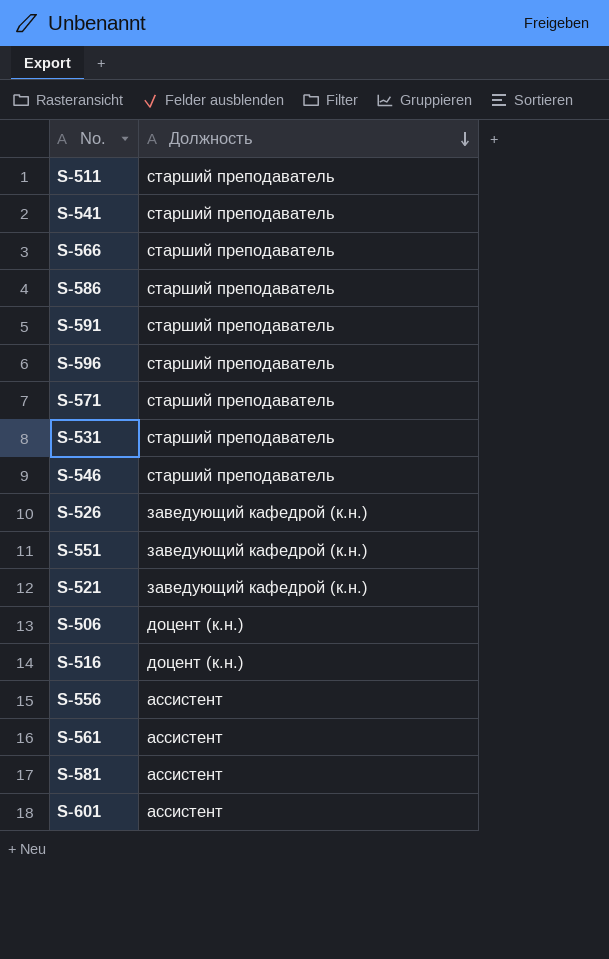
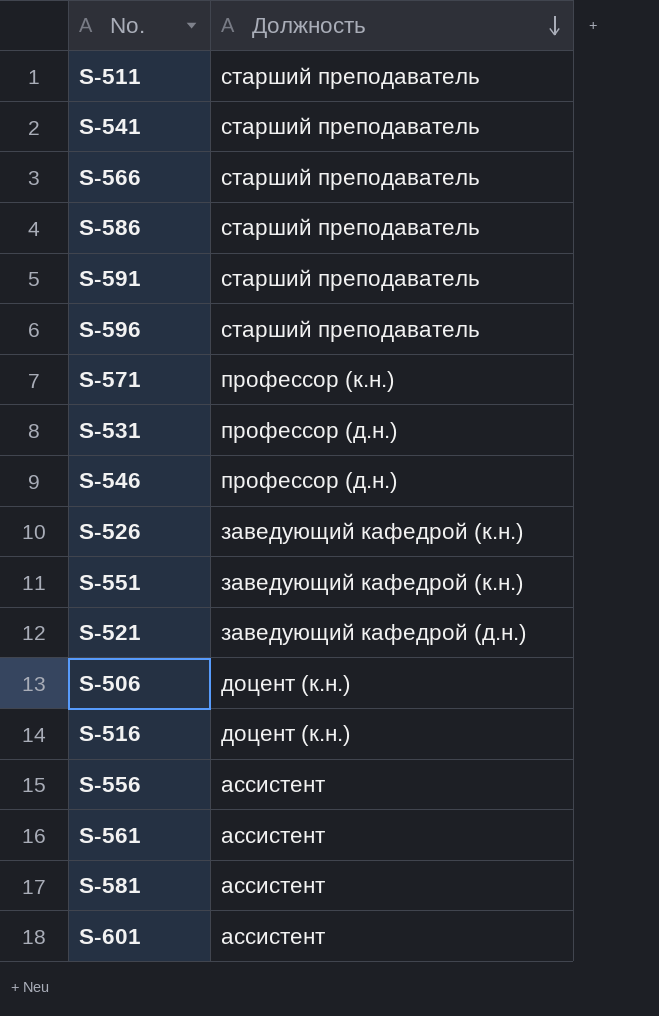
S-571 | Должность: старший преподаватель -> профессор (к.н.)
S-531 | Должность: старший преподаватель -> профессор (д.н.)
S-546 | Должность: старший преподаватель -> профессор (д.н.)
S-521 | Должность: заведующий кафедрой (к.н.) -> заведующий кафедрой (д.н.)

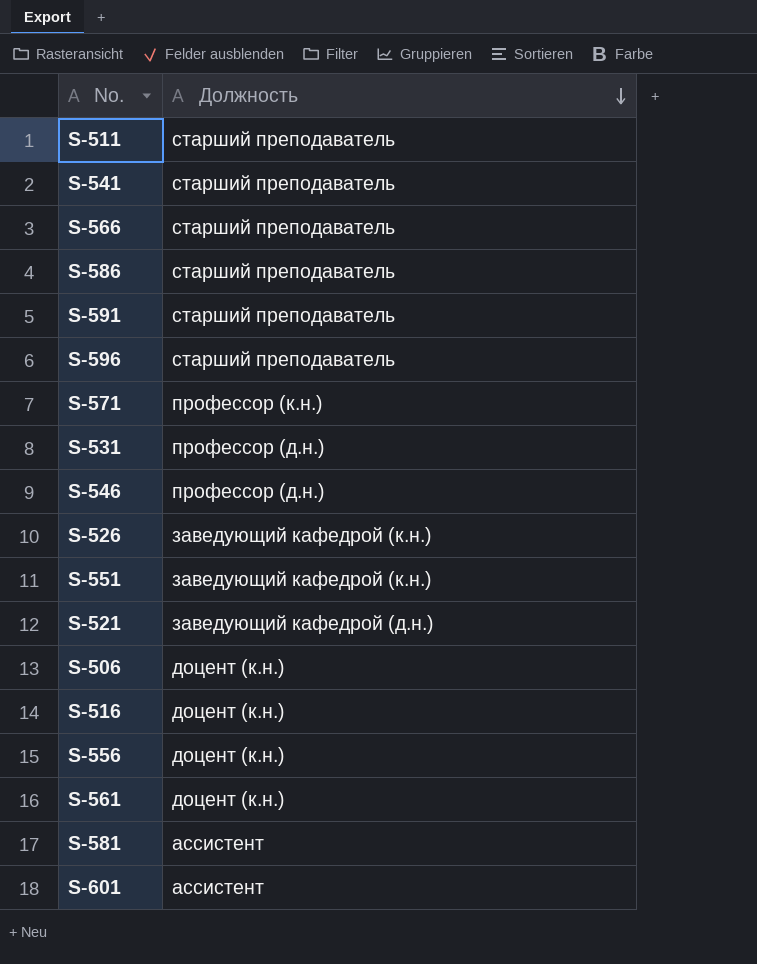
S-556 | Должность: ассистент -> доцент (к.н.)
S-561 | Должность: ассистент -> доцент (к.н.)

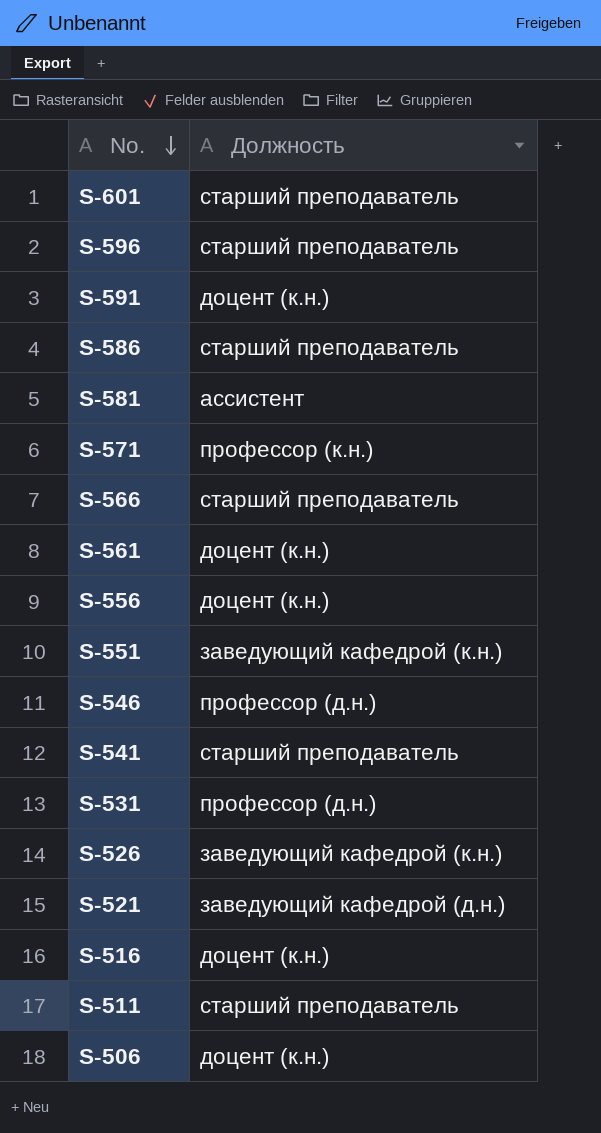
row order: Должность descending -> No. descending
S-601 | Должность: ассистент -> старший преподаватель
S-591 | Должность: старший преподаватель -> доцент (к.н.)

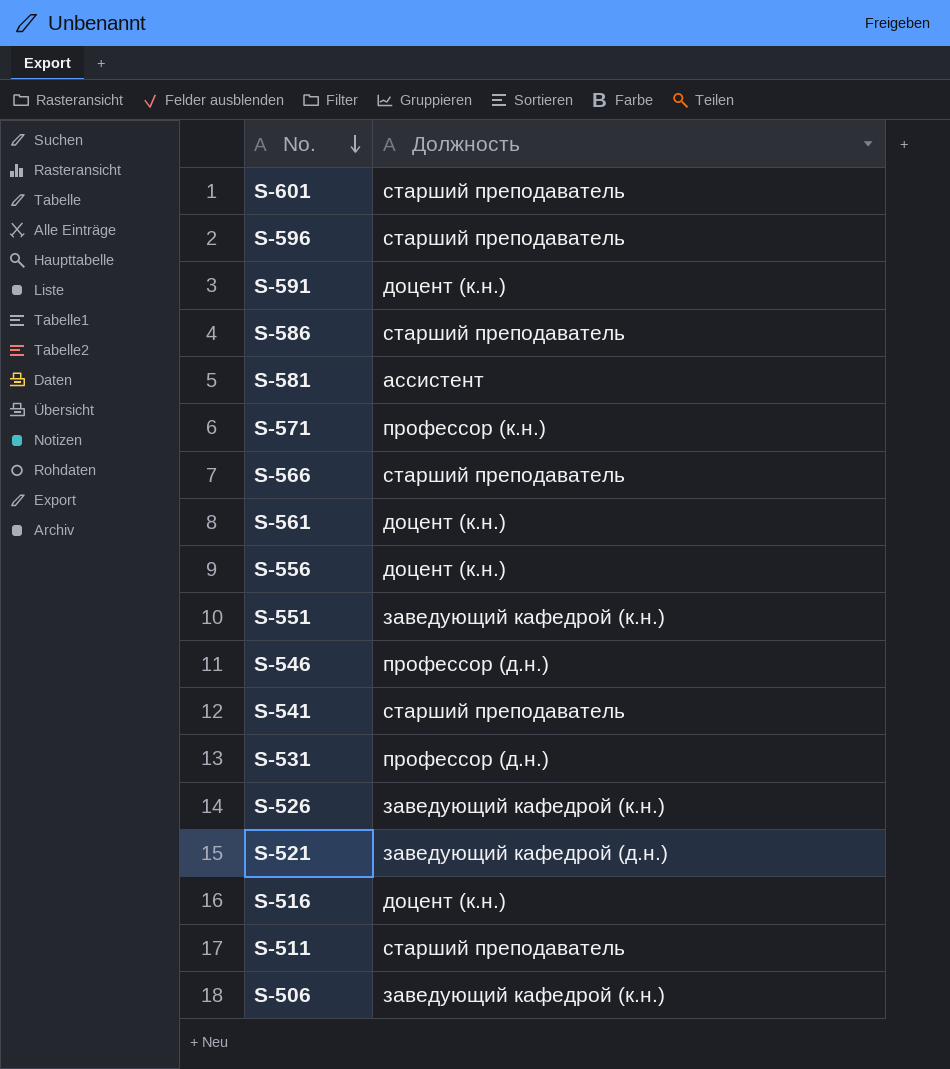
S-506 | Должность: доцент (к.н.) -> заведующий кафедрой (к.н.)

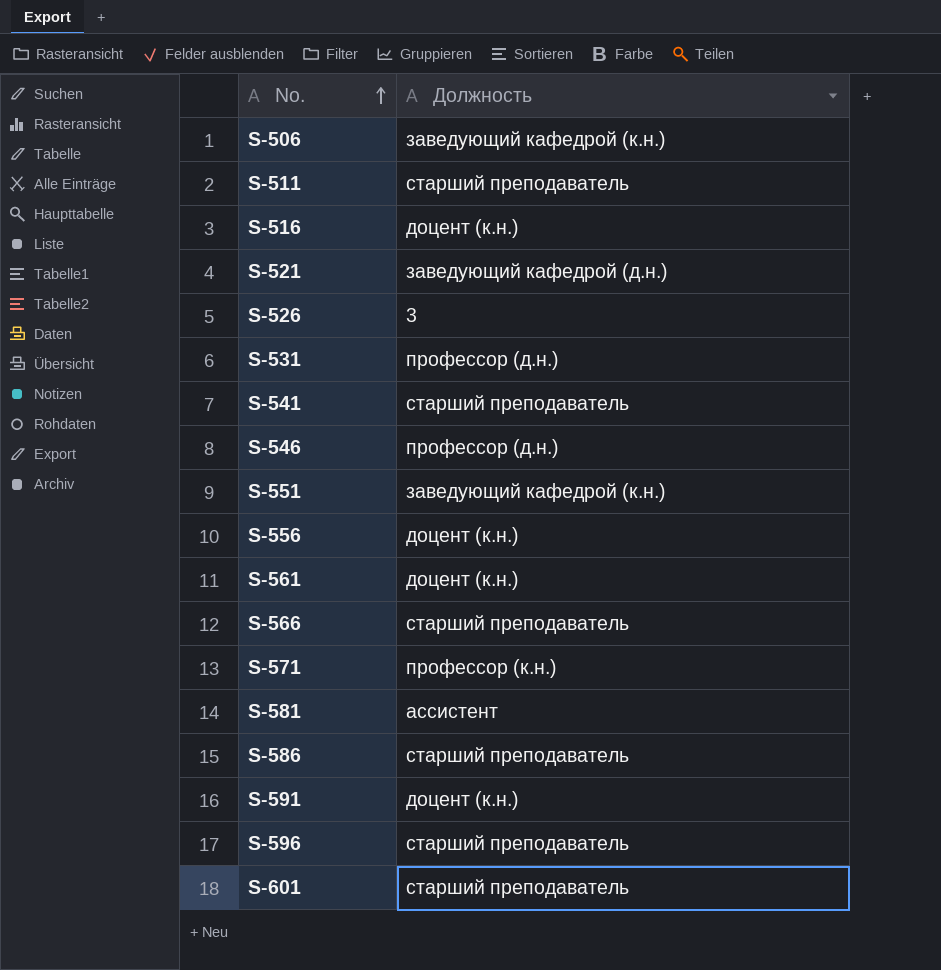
row order: No. descending -> No. ascending
S-526 | Должность: заведующий кафедрой (к.н.) -> 3

